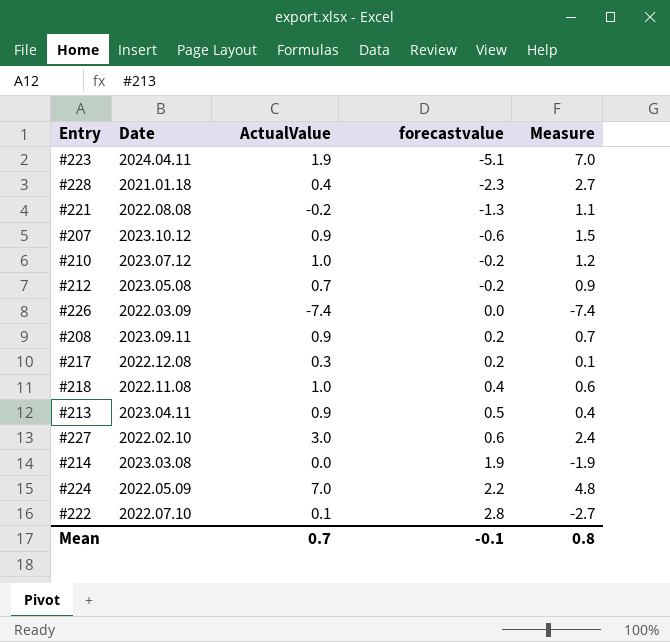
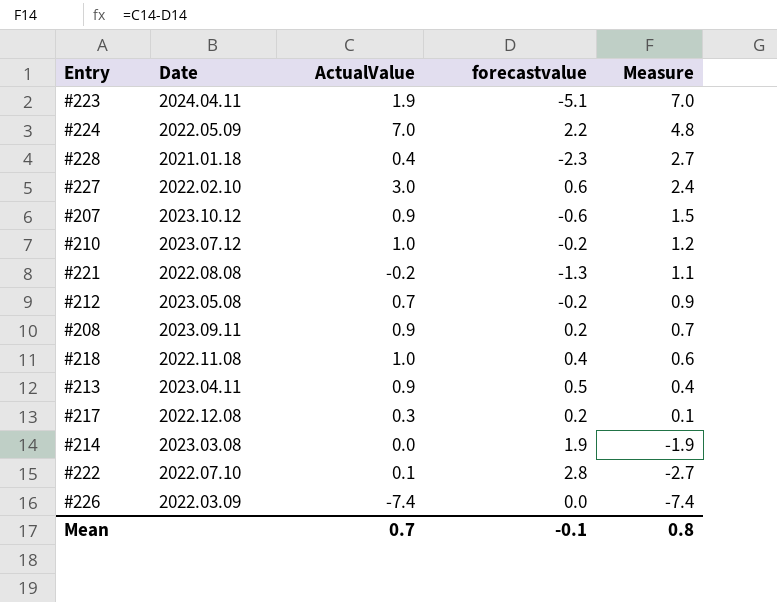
row order: forecastvalue ascending -> Measure descending

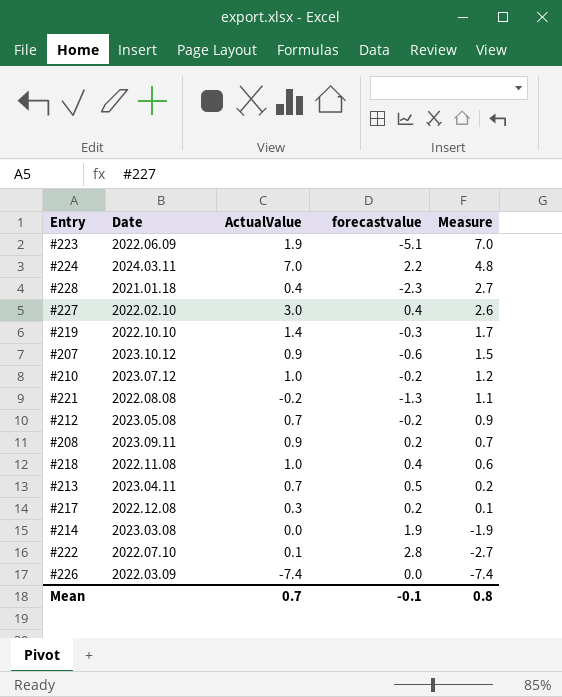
#223 | Date: 2024.04.11 -> 2022.06.09
#224 | Date: 2022.05.09 -> 2024.03.11
#227 | forecastvalue: 0.6 -> 0.4
#227 | Measure: 2.4 -> 2.6
row #219: none -> 2022.10.10 | 1.4 | -0.3 | 1.7
#213 | ActualValue: 0.9 -> 0.7
#213 | Measure: 0.4 -> 0.2

